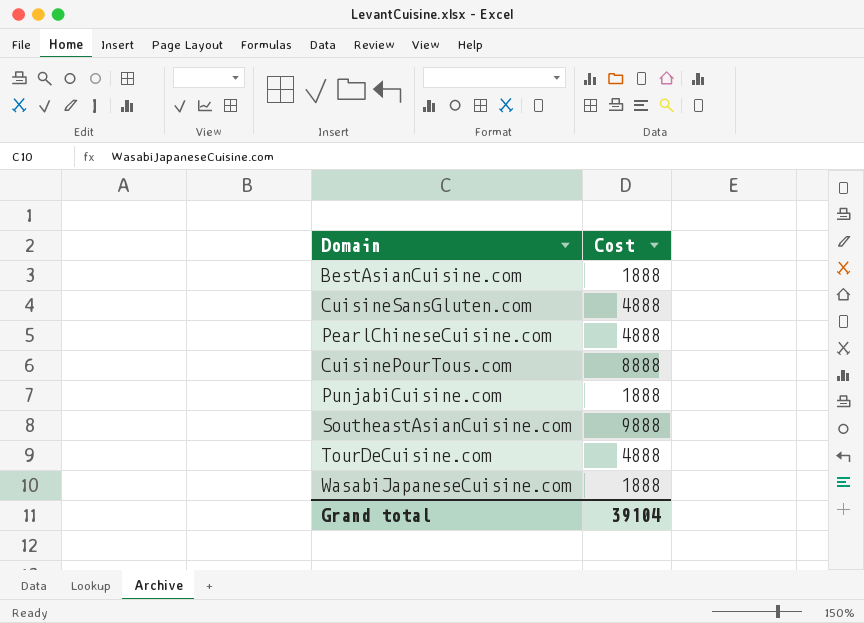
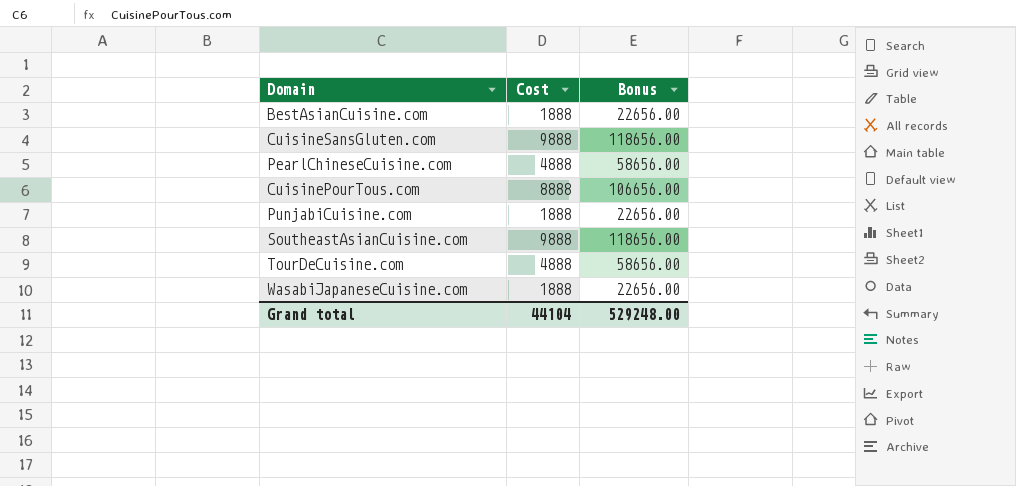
column Bonus | formula: none -> [Cost] * 12
CuisineSansGluten.com | Cost: 4888 -> 9888
Grand total | Cost: 39104 -> 44104

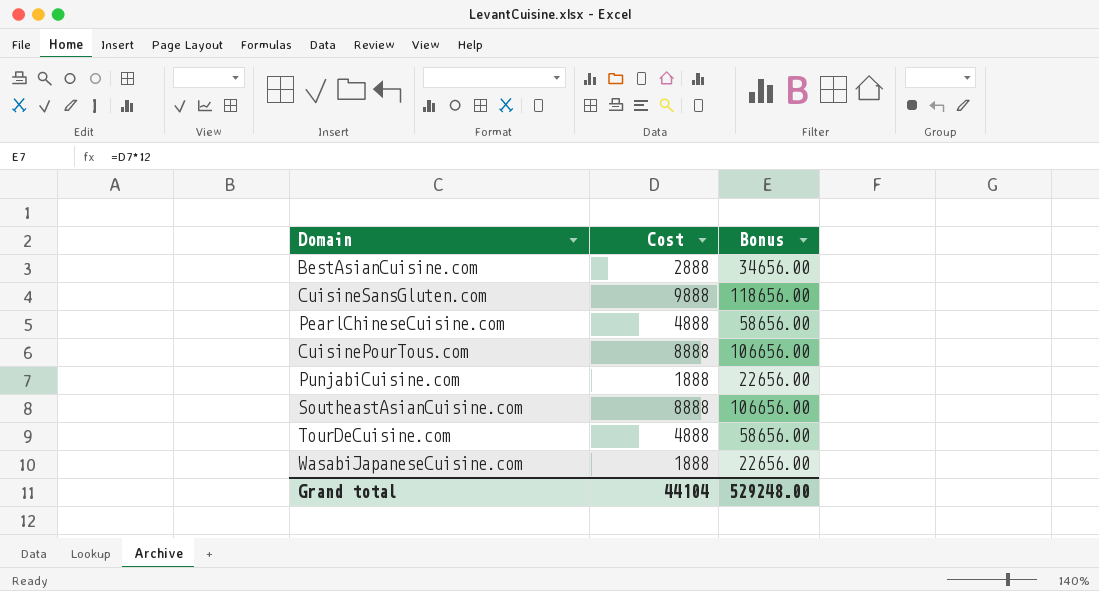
BestAsianCuisine.com | Cost: 1888 -> 2888
BestAsianCuisine.com | Bonus: 22656.00 -> 34656.00
SoutheastAsianCuisine.com | Cost: 9888 -> 8888
SoutheastAsianCuisine.com | Bonus: 118656.00 -> 106656.00

